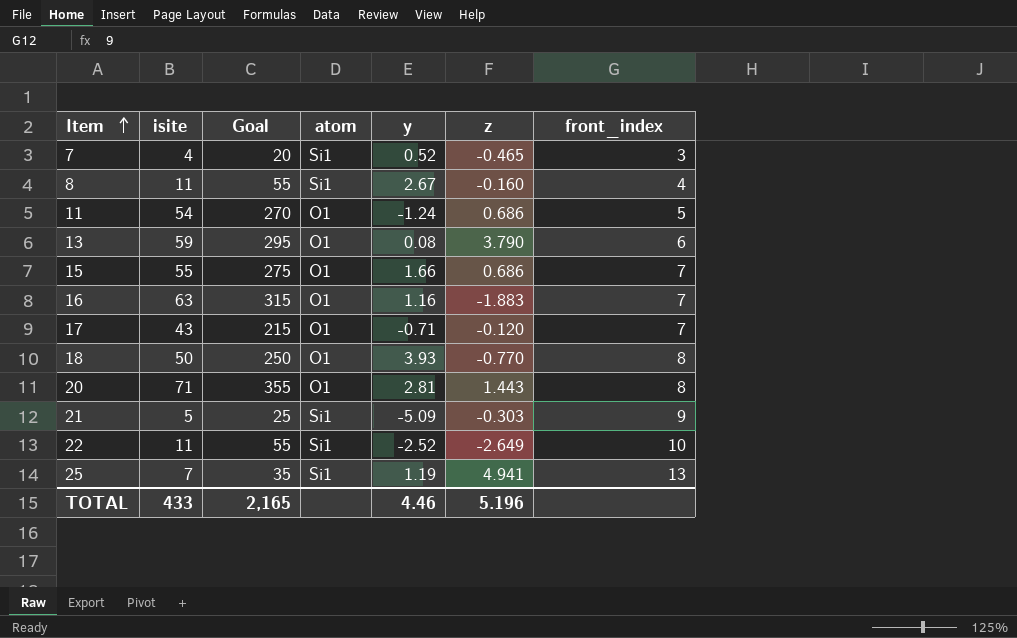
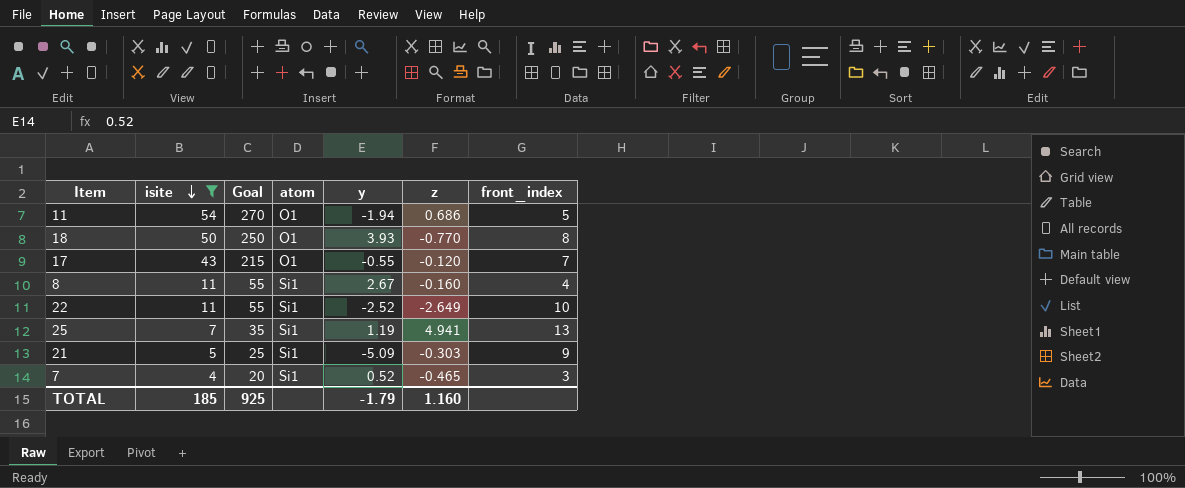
filter: none -> isite <= 54
row order: Item ascending -> isite descending
11 | y: -1.24 -> -1.94
17 | y: -0.71 -> -0.55
TOTAL | isite: 433 -> 185
TOTAL | Goal: 2,165 -> 925
TOTAL | y: 4.46 -> -1.79
TOTAL | z: 5.196 -> 1.160

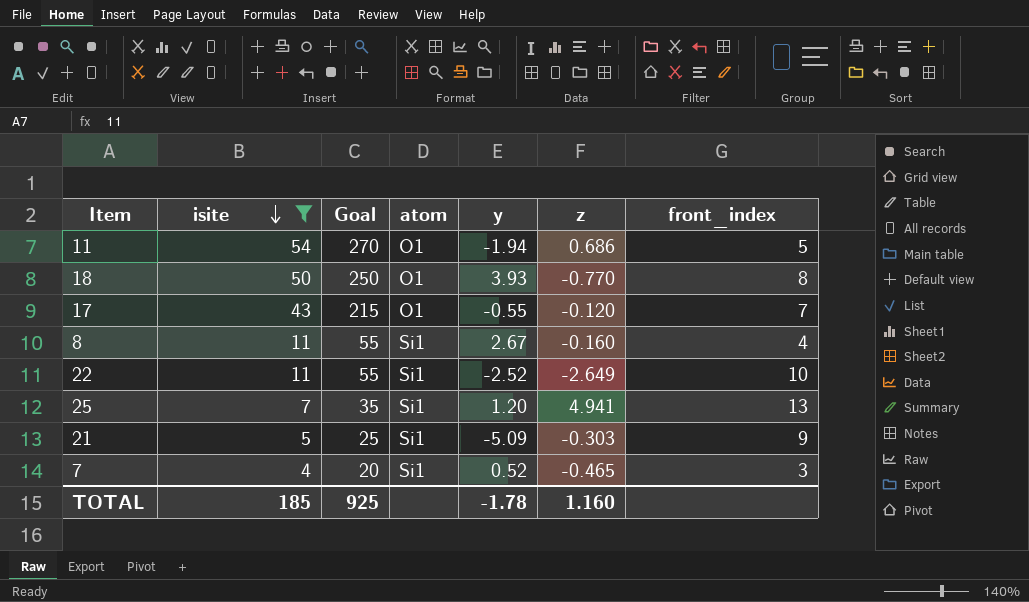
25 | y: 1.19 -> 1.20
TOTAL | y: -1.79 -> -1.78

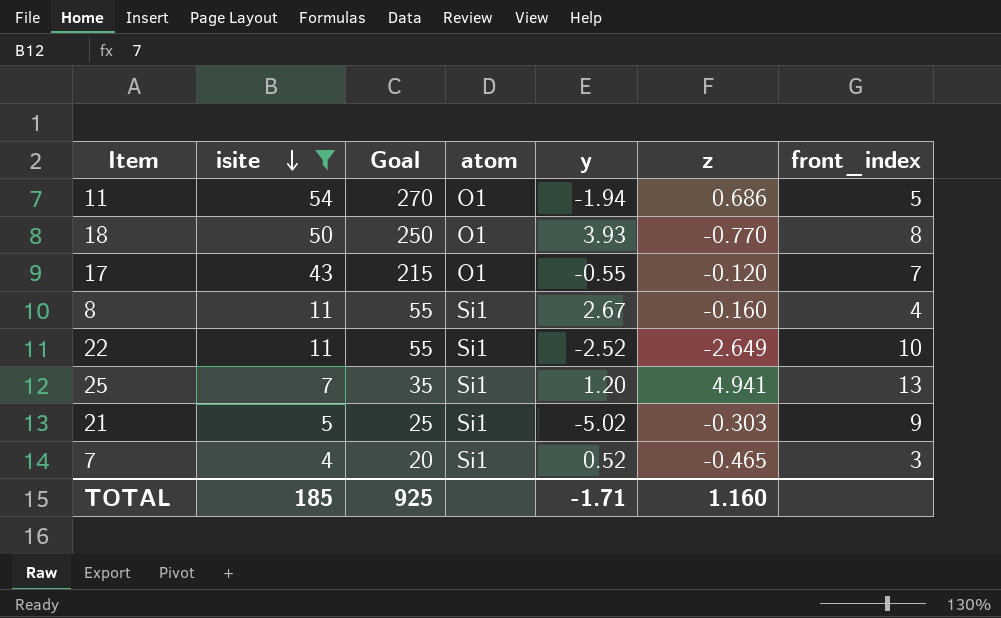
21 | y: -5.09 -> -5.02
TOTAL | y: -1.78 -> -1.71

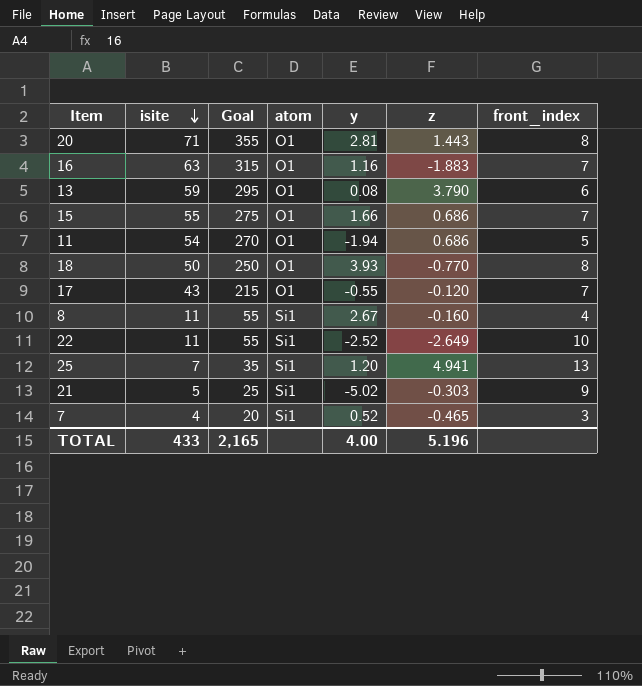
filter: isite <= 54 -> none
TOTAL | isite: 185 -> 433
TOTAL | Goal: 925 -> 2,165
TOTAL | y: -1.71 -> 4.00
TOTAL | z: 1.160 -> 5.196

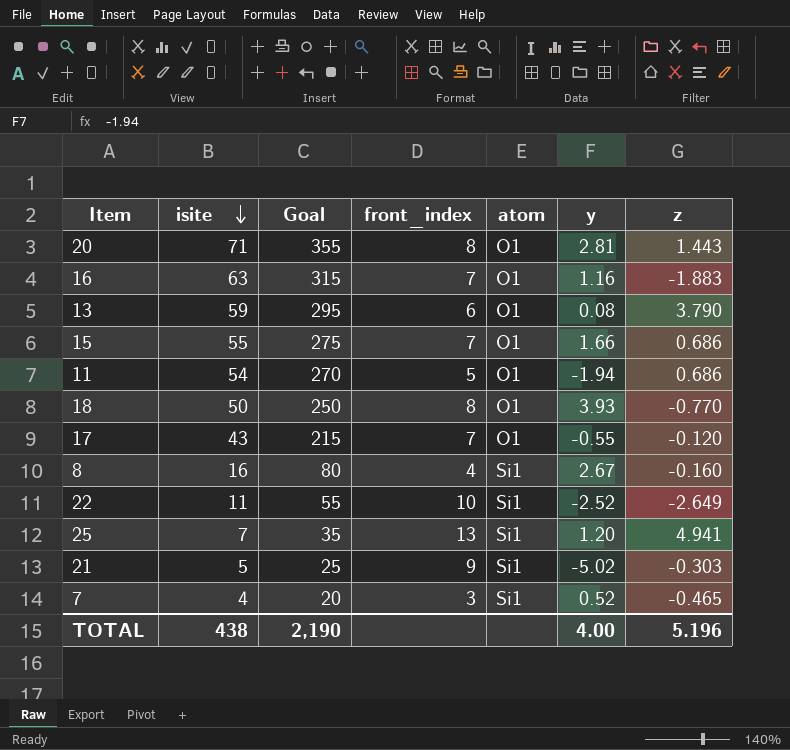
column front_index | position: 7 -> 4
8 | isite: 11 -> 16
8 | Goal: 55 -> 80
TOTAL | isite: 433 -> 438
TOTAL | Goal: 2,165 -> 2,190

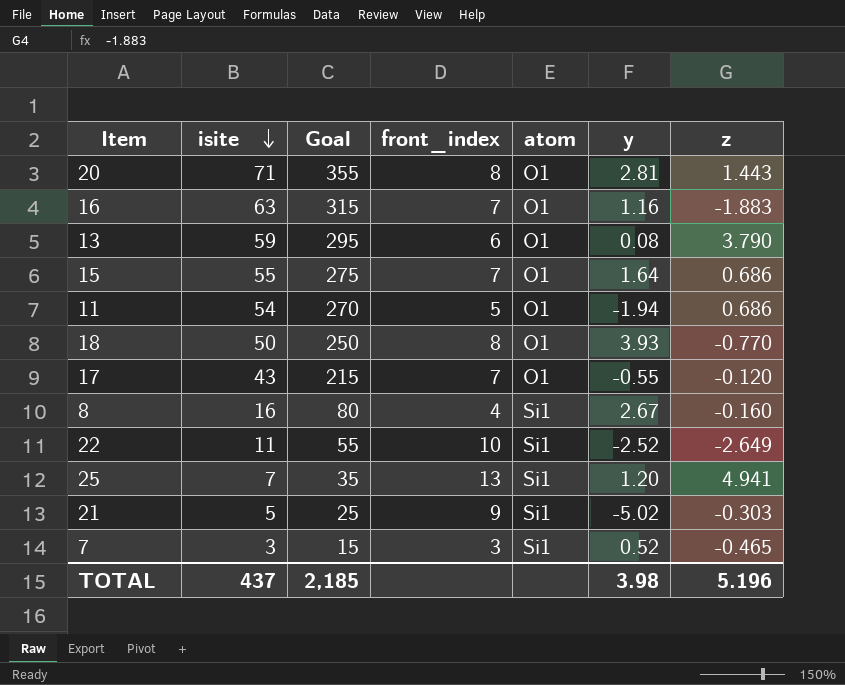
15 | y: 1.66 -> 1.64
7 | isite: 4 -> 3
7 | Goal: 20 -> 15
TOTAL | isite: 438 -> 437
TOTAL | Goal: 2,190 -> 2,185
TOTAL | y: 4.00 -> 3.98

